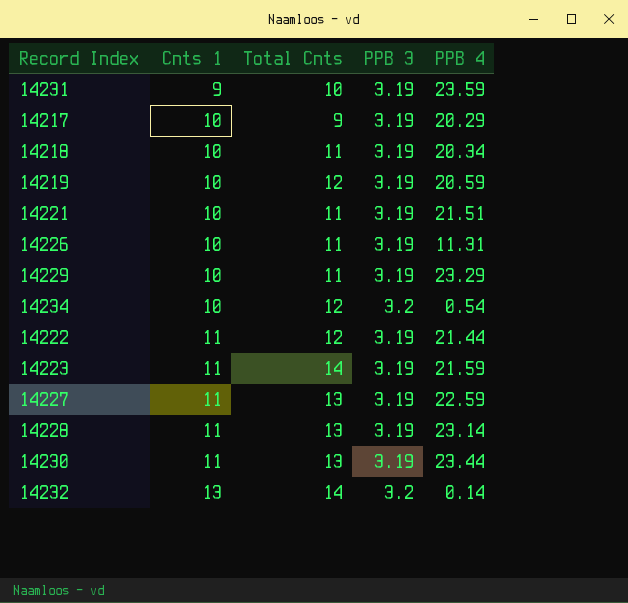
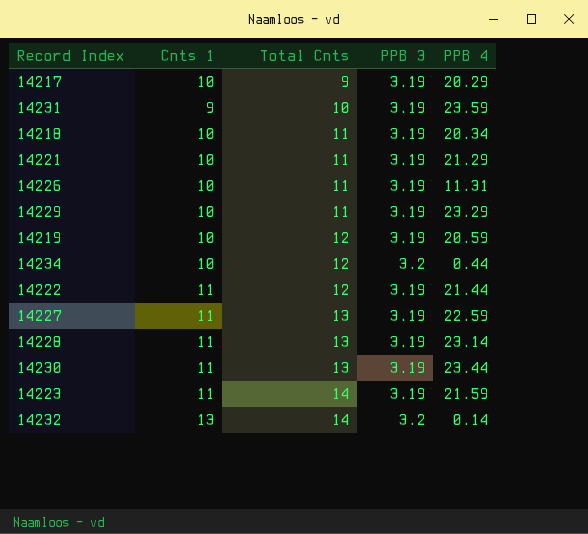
row order: Cnts 1 ascending -> Total Cnts ascending
14221 | PPB 4: 21.51 -> 21.29
14234 | PPB 4: 0.54 -> 0.44

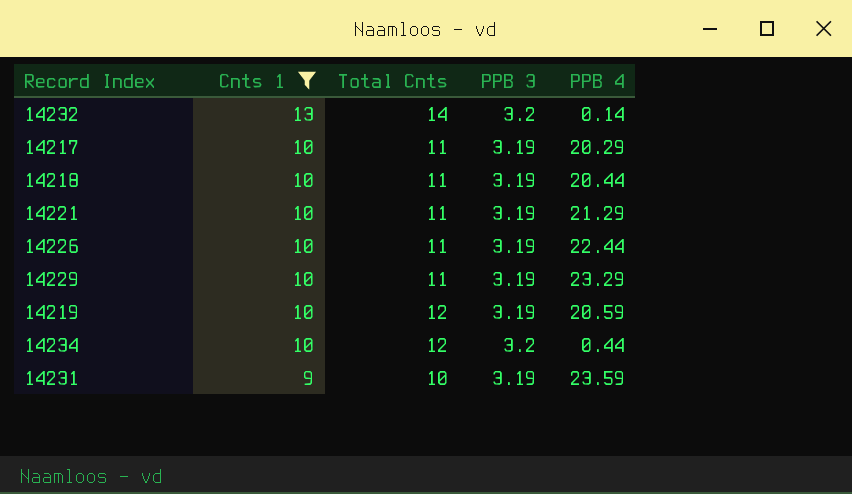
filter: none -> Cnts 1 != 11
row order: Total Cnts ascending -> Cnts 1 descending
14217 | Total Cnts: 9 -> 11
14218 | PPB 4: 20.34 -> 20.44
14226 | PPB 4: 11.31 -> 22.44

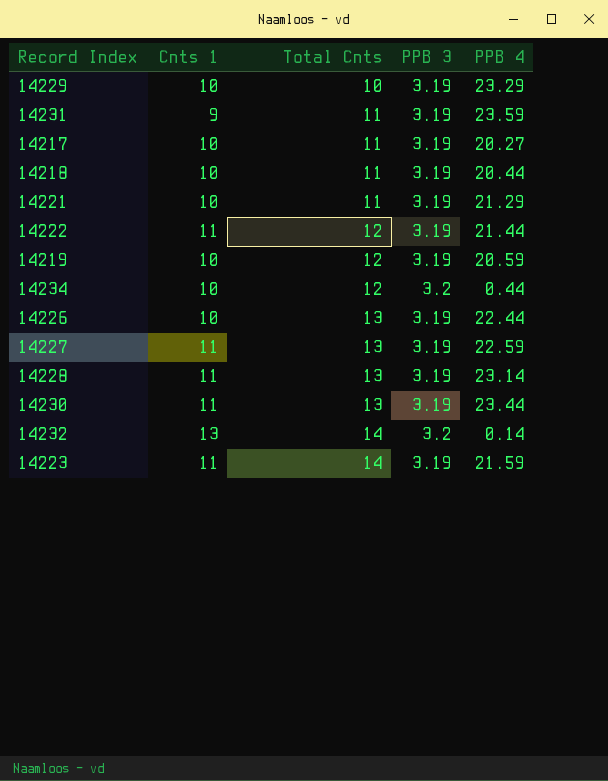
filter: Cnts 1 != 11 -> none
row order: Cnts 1 descending -> Total Cnts ascending
14229 | Total Cnts: 11 -> 10
14231 | Total Cnts: 10 -> 11
14217 | PPB 4: 20.29 -> 20.27
14226 | Total Cnts: 11 -> 13

